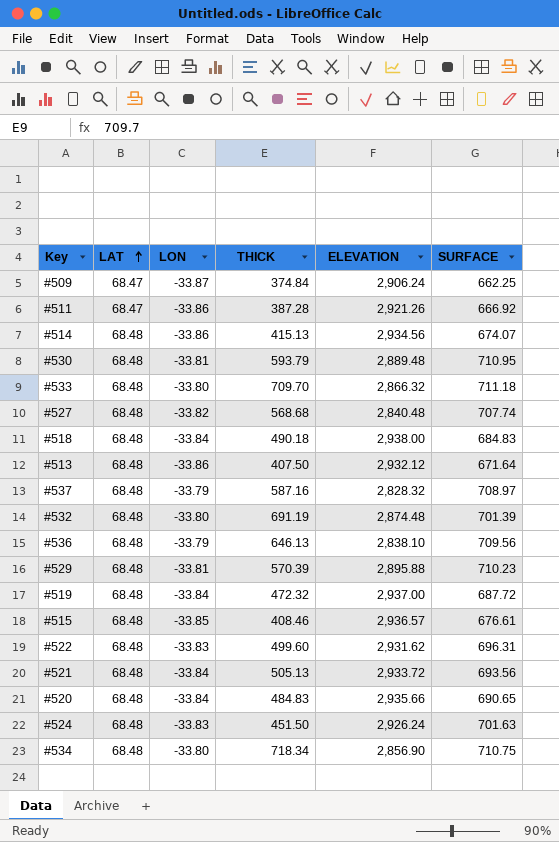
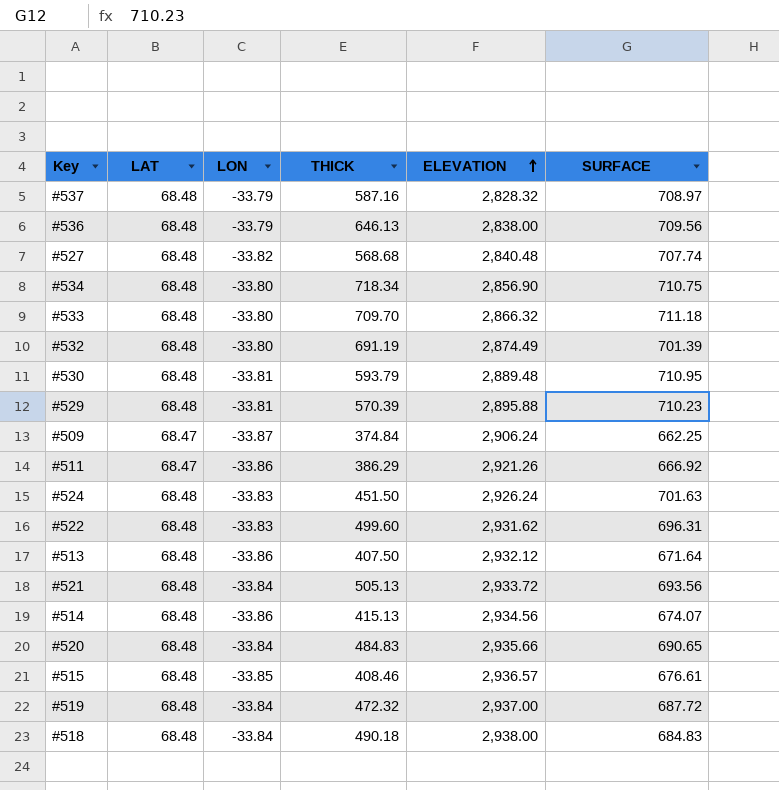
row order: LAT ascending -> ELEVATION ascending
#536 | ELEVATION: 2,838.10 -> 2,838.00
#532 | ELEVATION: 2,874.48 -> 2,874.49
#511 | THICK: 387.28 -> 386.29

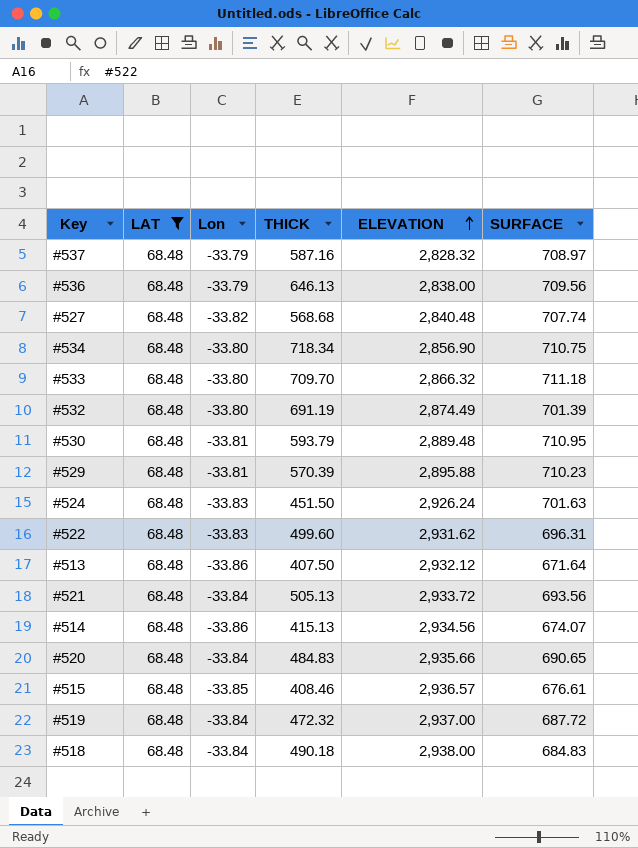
filter: none -> LAT = 68.48
column name: LON -> Lon

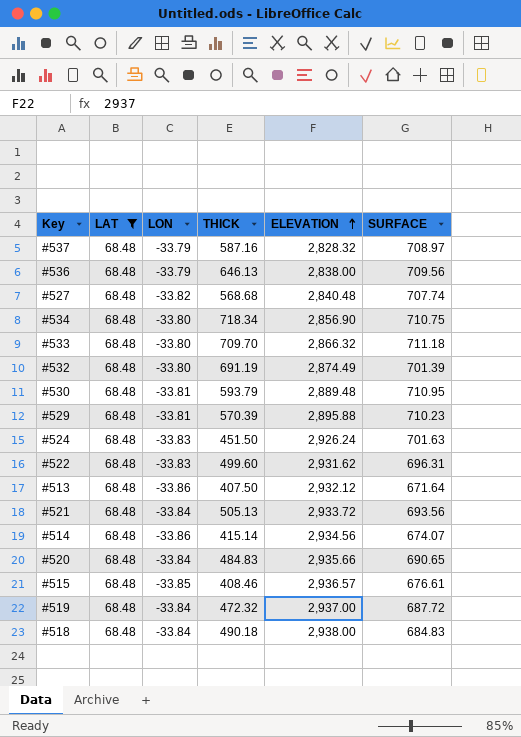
column name: Lon -> LON
#514 | THICK: 415.13 -> 415.14

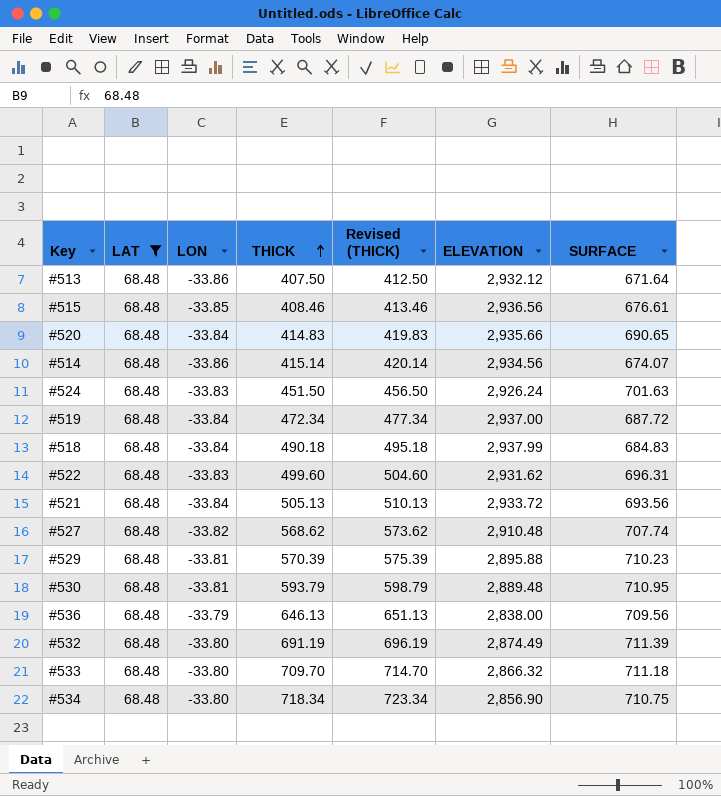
row order: ELEVATION ascending -> THICK ascending
column Revised (THICK) | formula: none -> [THICK] + 5
row #537: 68.48 | -33.79 | 587.16 | 2,828.32 | 708.97 -> none
#515 | ELEVATION: 2,936.57 -> 2,936.56
#520 | THICK: 484.83 -> 414.83
#519 | THICK: 472.32 -> 472.34
#518 | ELEVATION: 2,938.00 -> 2,937.99
#527 | THICK: 568.68 -> 568.62
#527 | ELEVATION: 2,840.48 -> 2,910.48
#532 | SURFACE: 701.39 -> 711.39

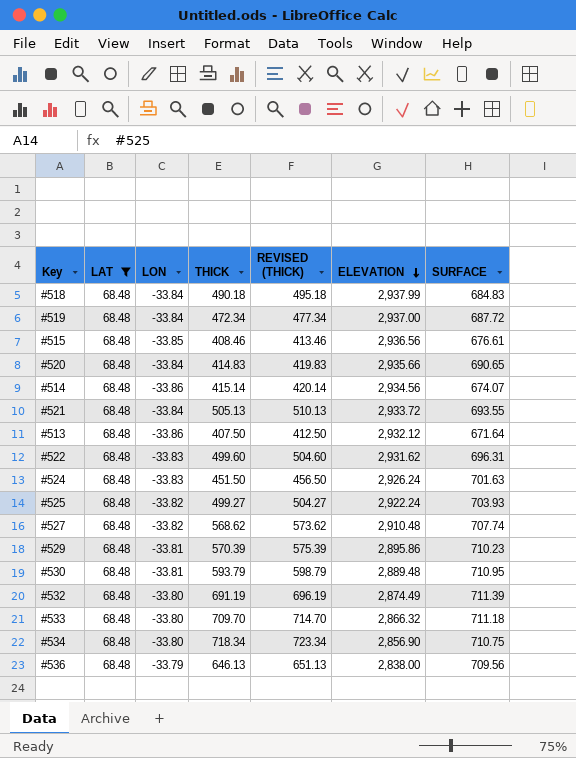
row order: THICK ascending -> ELEVATION descending
column name: Revised (THICK) -> REVISED (THICK)
#521 | SURFACE: 693.56 -> 693.55
row #525: none -> 68.48 | -33.82 | 499.27 | 504.27 | 2,922.24 | 703.93
#529 | ELEVATION: 2,895.88 -> 2,895.86

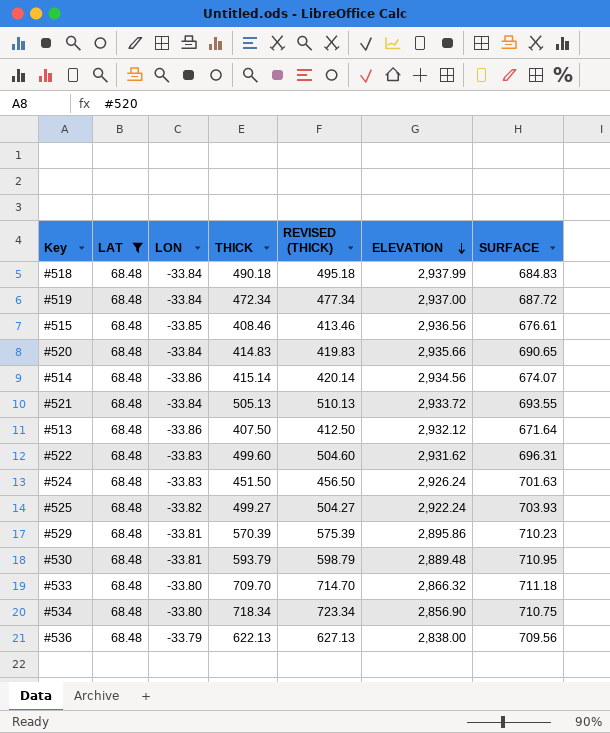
row #527: 68.48 | -33.82 | 568.62 | 573.62 | 2,910.48 | 707.74 -> none
row #532: 68.48 | -33.80 | 691.19 | 696.19 | 2,874.49 | 711.39 -> none
#536 | THICK: 646.13 -> 622.13
#536 | REVISED (THICK): 651.13 -> 627.13

